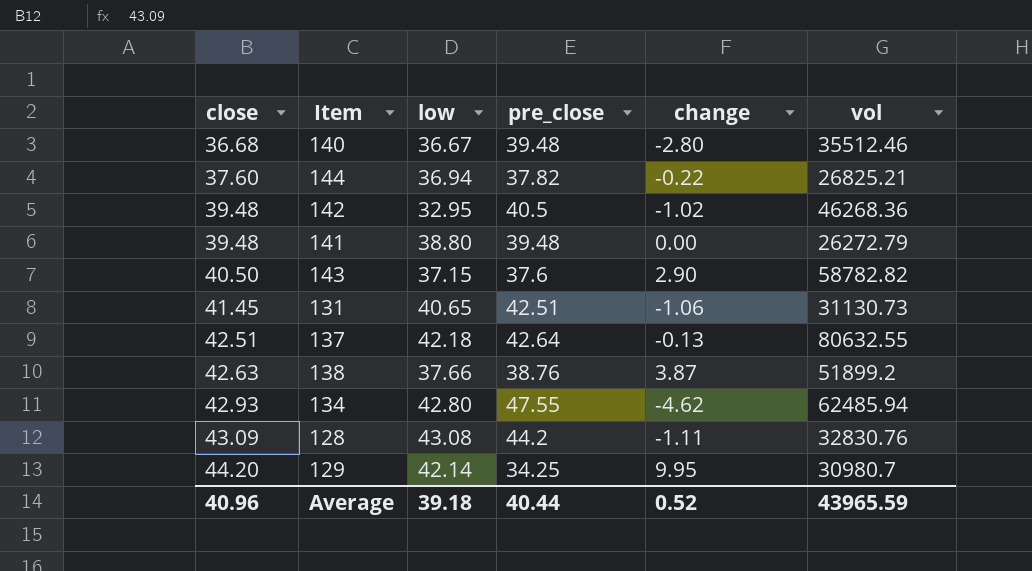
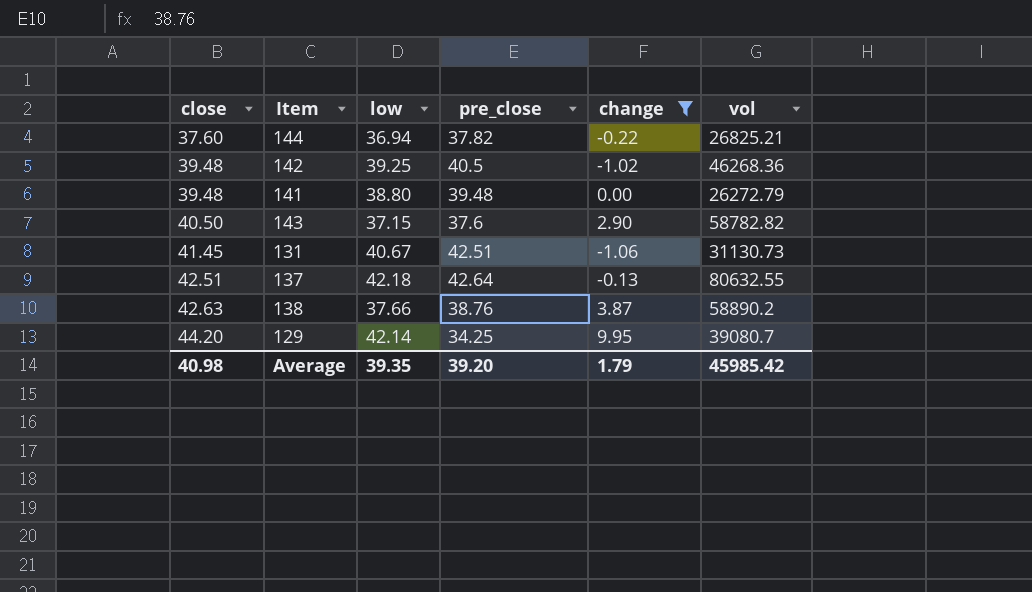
filter: none -> change >= -1.06
142 | low: 32.95 -> 39.25
131 | low: 40.65 -> 40.67
138 | vol: 51899.2 -> 58890.2
129 | vol: 30980.7 -> 39080.7
Average | close: 40.96 -> 40.98
Average | low: 39.18 -> 39.35
Average | pre_close: 40.44 -> 39.20
Average | change: 0.52 -> 1.79
Average | vol: 43965.59 -> 45985.42

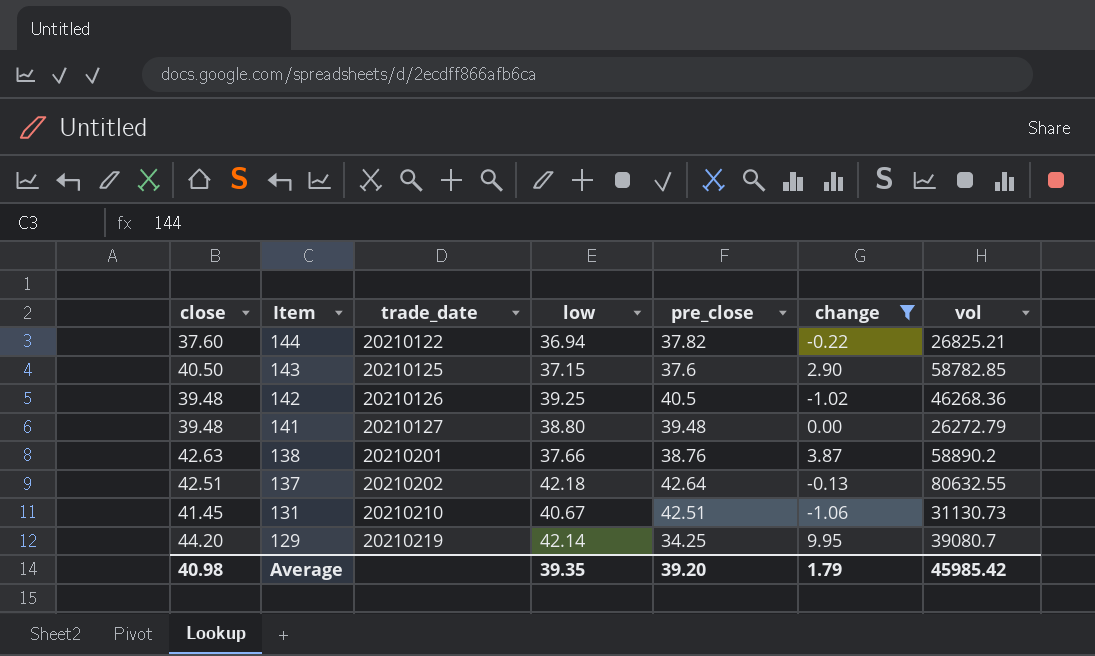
row order: close ascending -> Item descending
column trade_date | position: none -> 3
143 | vol: 58782.82 -> 58782.85

